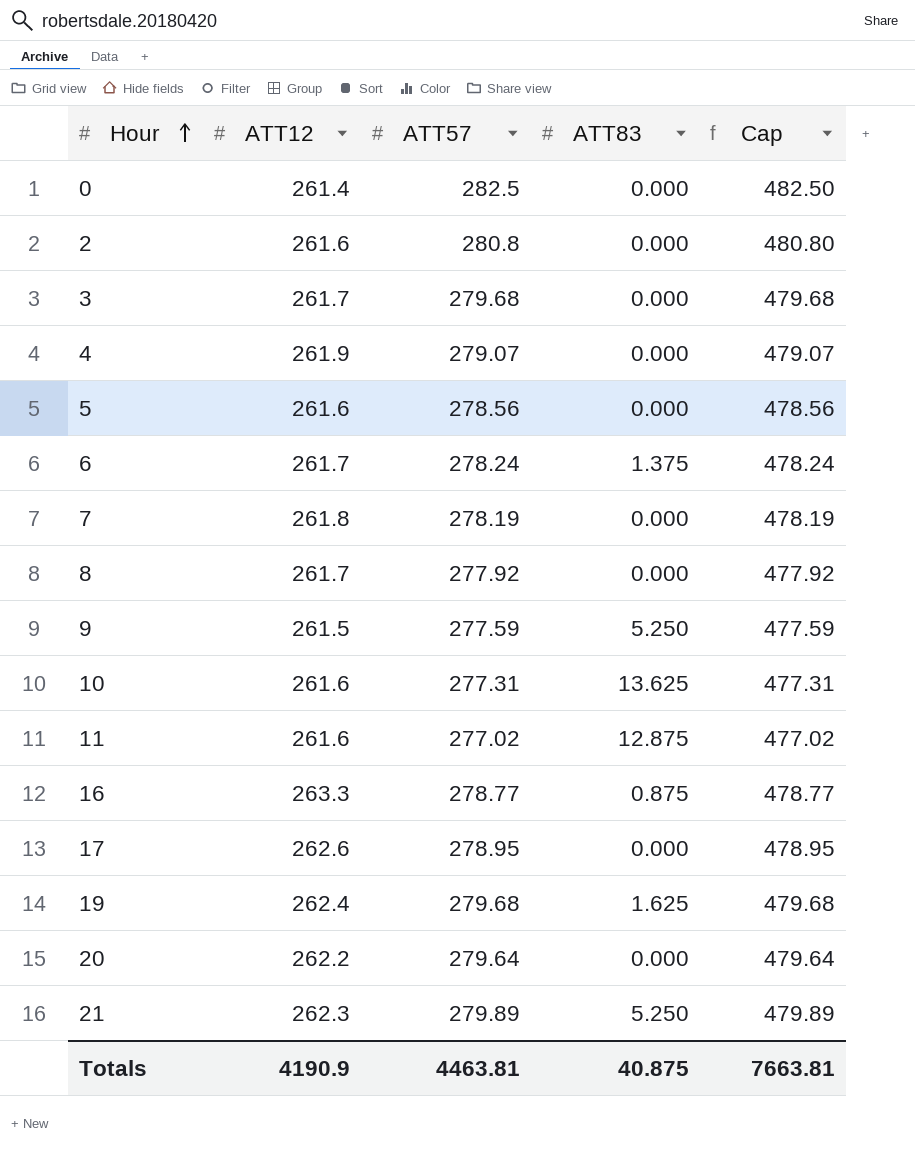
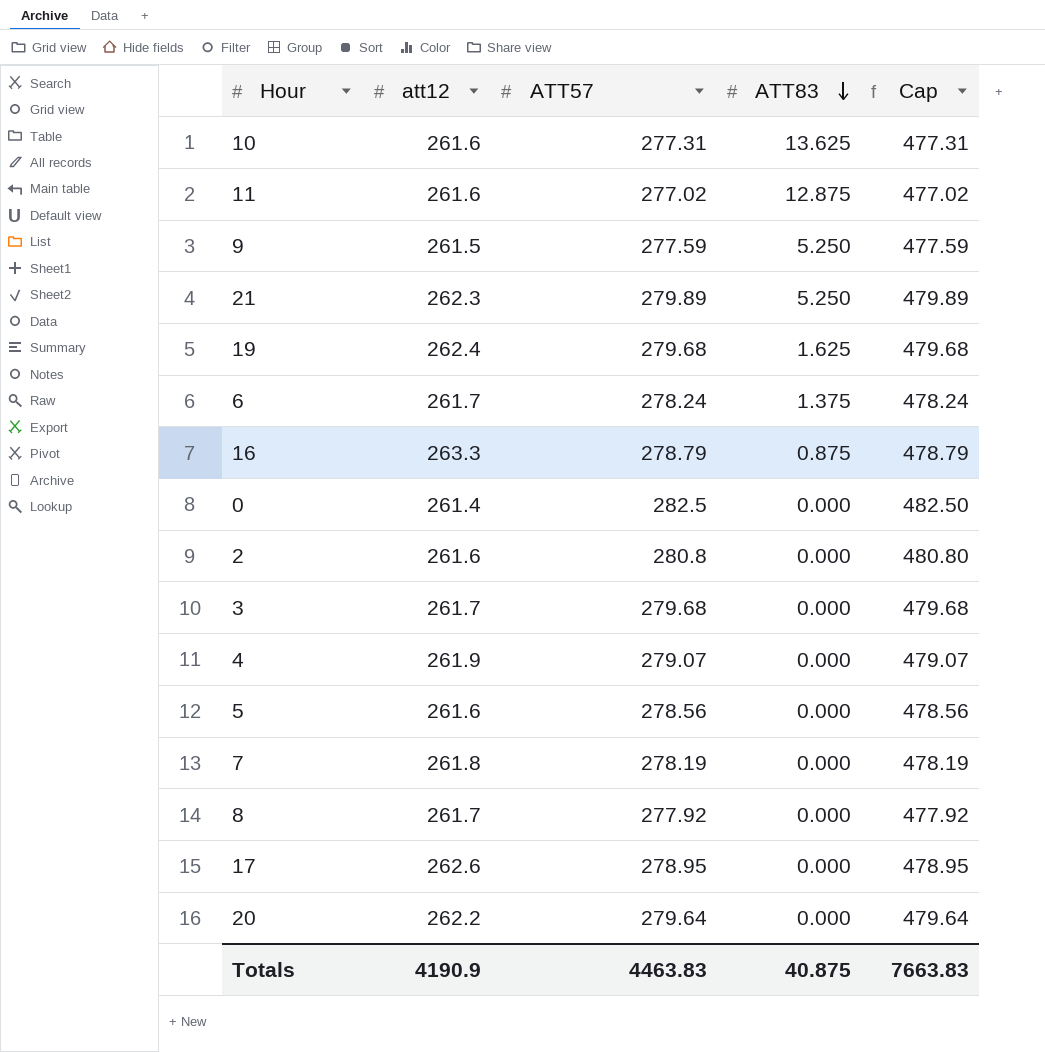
row order: Hour ascending -> ATT83 descending
column name: ATT12 -> att12
16 | ATT57: 278.77 -> 278.79
16 | Cap: 478.77 -> 478.79
Totals | ATT57: 4463.81 -> 4463.83
Totals | Cap: 7663.81 -> 7663.83

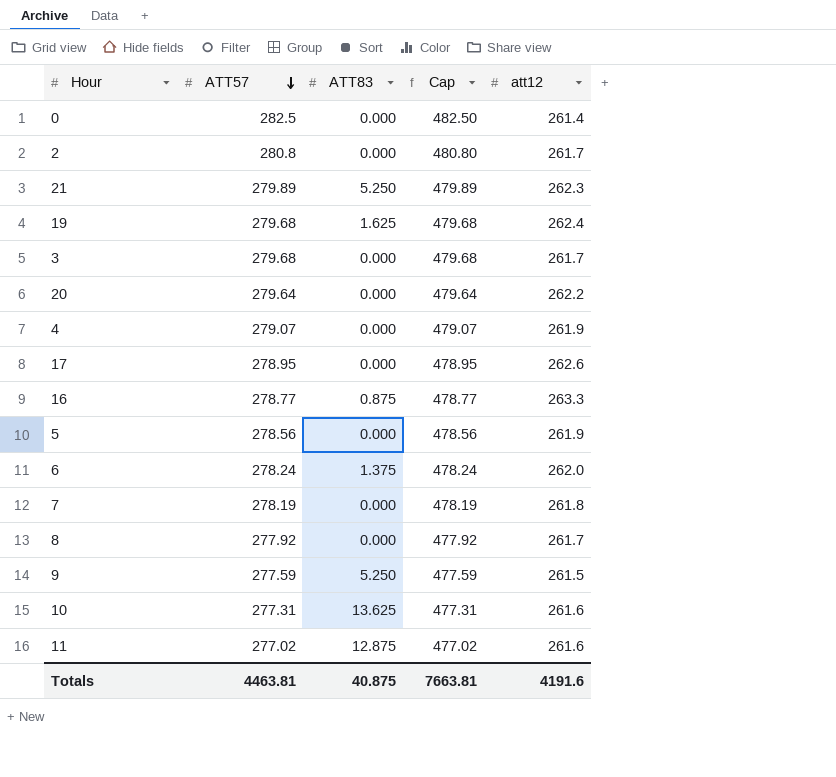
row order: ATT83 descending -> ATT57 descending
column att12 | position: 2 -> 5
2 | att12: 261.6 -> 261.7
16 | ATT57: 278.79 -> 278.77
16 | Cap: 478.79 -> 478.77
5 | att12: 261.6 -> 261.9
6 | att12: 261.7 -> 262.0
Totals | ATT57: 4463.83 -> 4463.81
Totals | Cap: 7663.83 -> 7663.81
Totals | att12: 4190.9 -> 4191.6

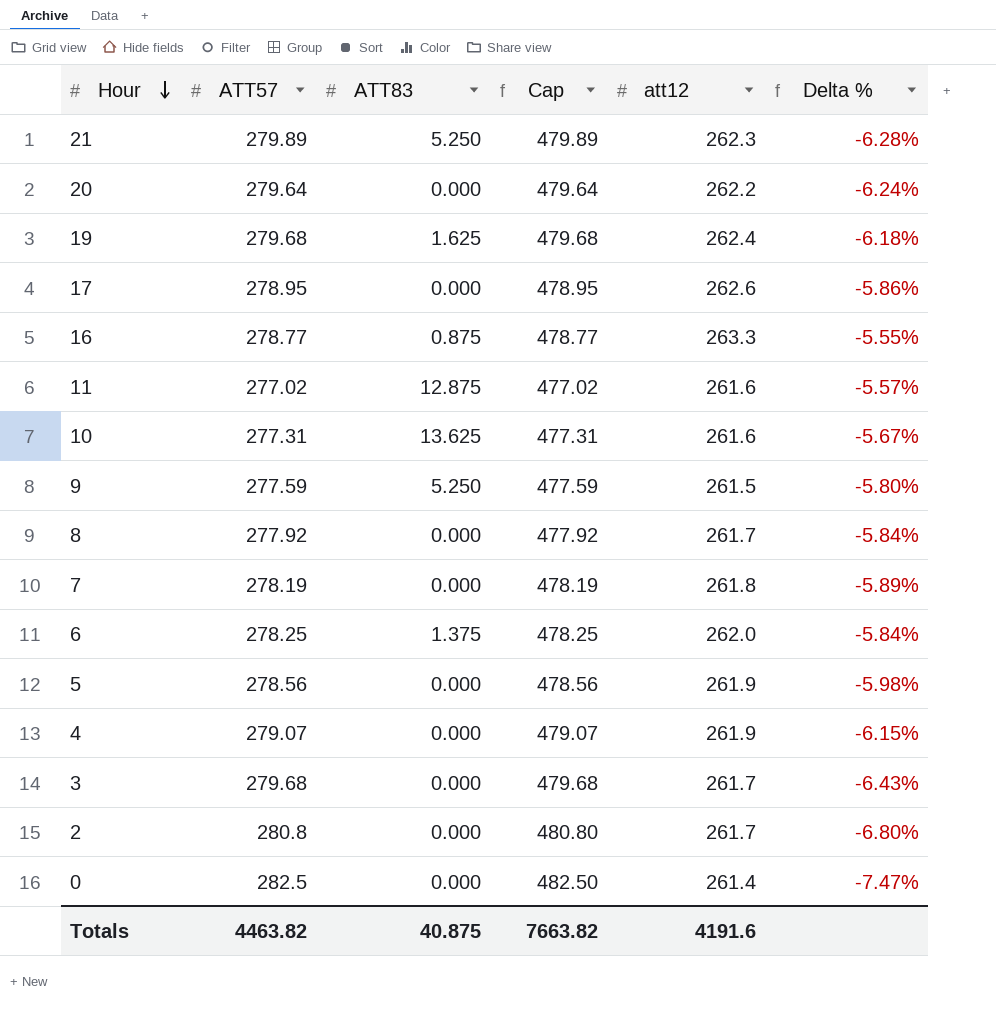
row order: ATT57 descending -> Hour descending
column Delta % | formula: none -> ([att12] - [ATT57]) / [ATT57]
6 | ATT57: 278.24 -> 278.25
6 | Cap: 478.24 -> 478.25
Totals | ATT57: 4463.81 -> 4463.82
Totals | Cap: 7663.81 -> 7663.82

